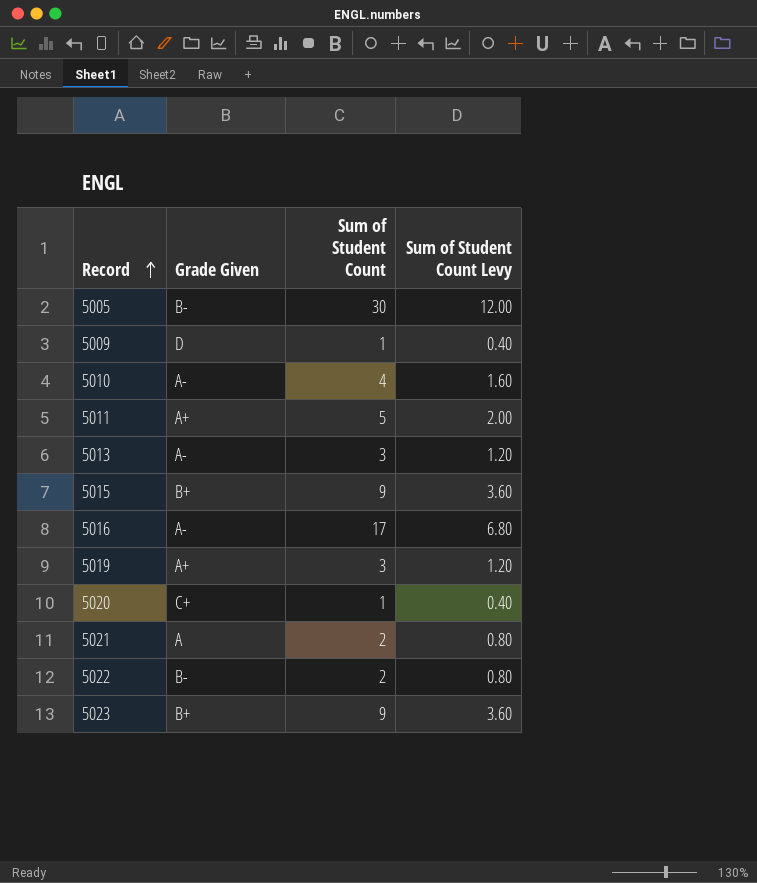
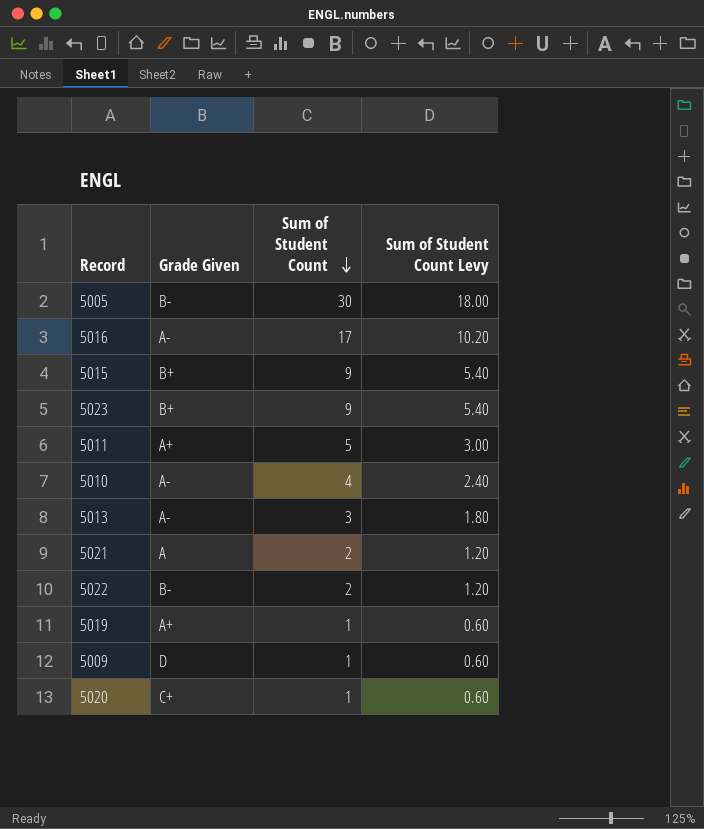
row order: Record ascending -> Sum of Student Count descending
column Sum of Student Count Levy | formula: [Sum of Student Count] * 0.4 -> [Sum of Student Count] * 0.6
5019 | Sum of Student Count: 3 -> 1

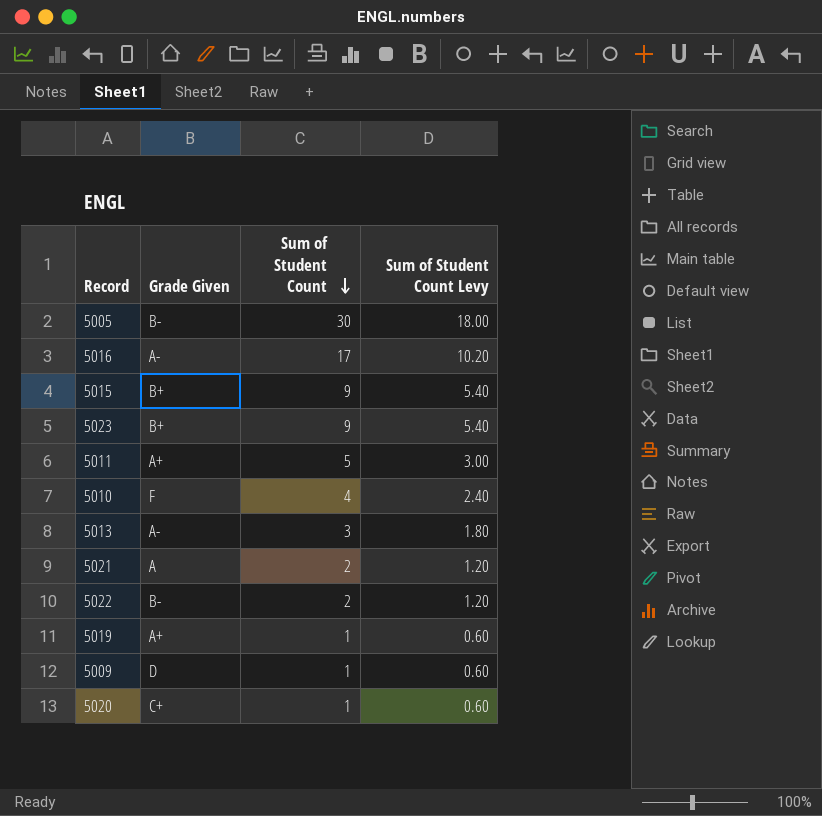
5010 | Grade Given: A- -> F

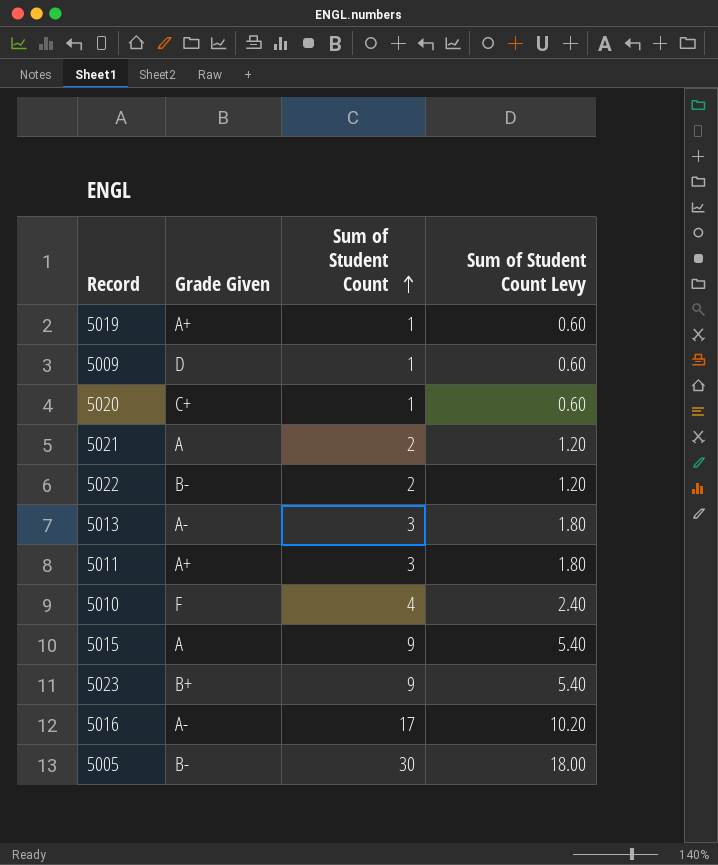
row order: Sum of Student Count descending -> Sum of Student Count ascending
5011 | Sum of Student Count: 5 -> 3
5011 | Sum of Student Count Levy: 3.00 -> 1.80
5015 | Grade Given: B+ -> A

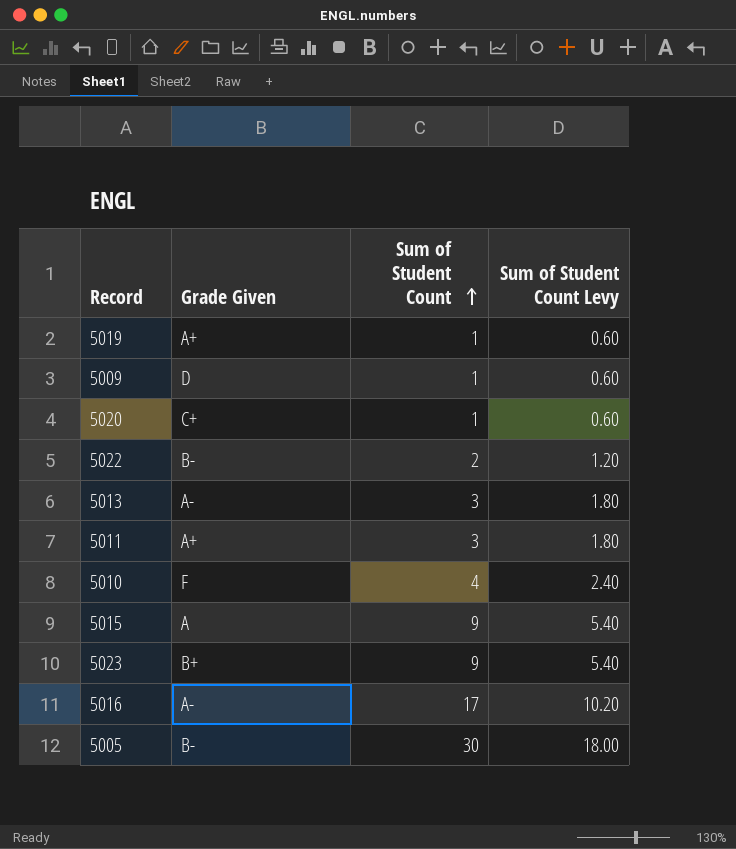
row 5021: A | 2 | 1.20 -> none

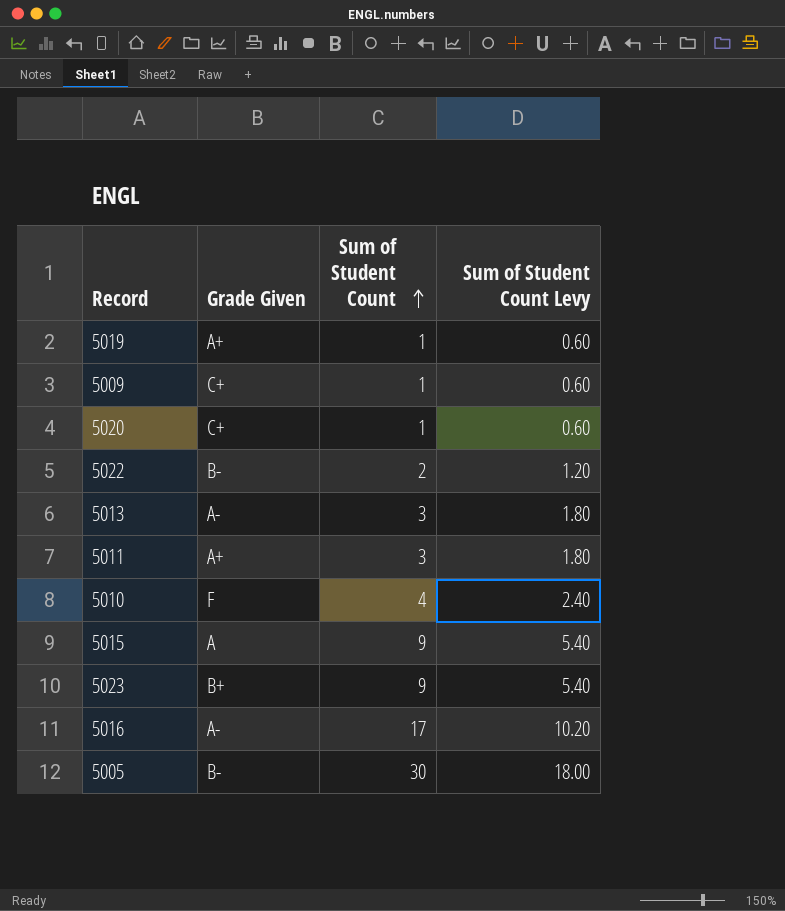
5009 | Grade Given: D -> C+

